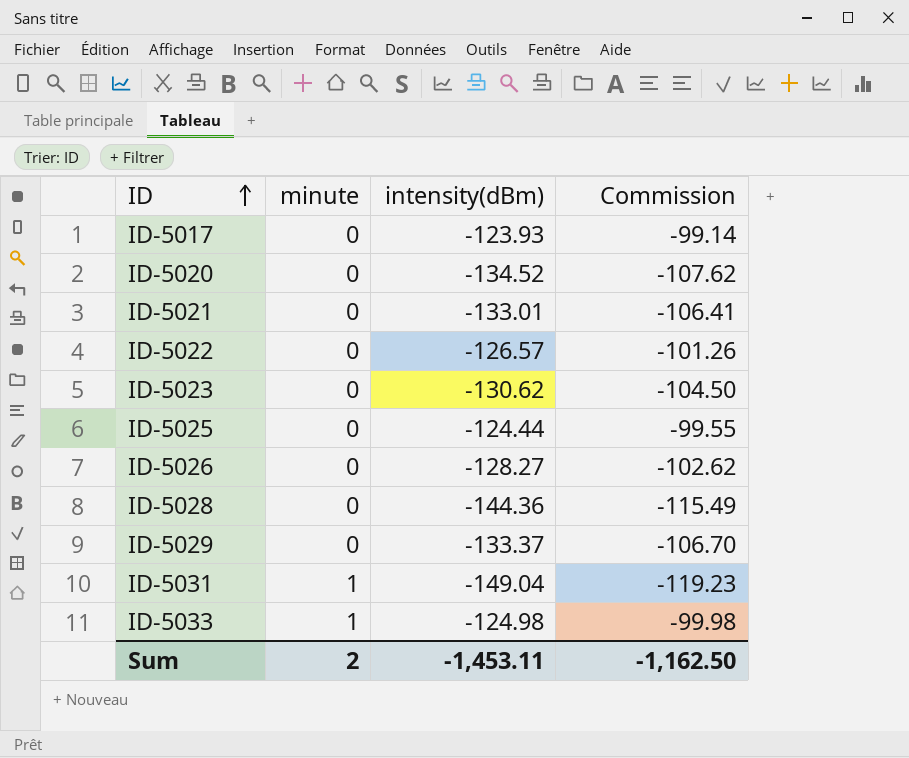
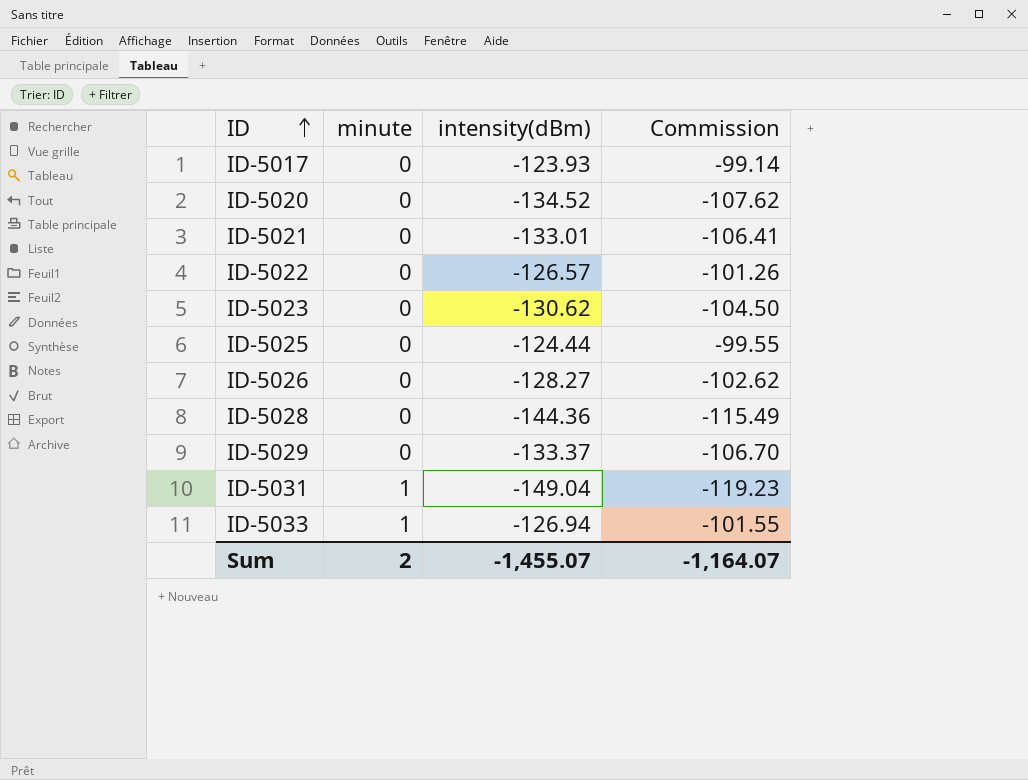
ID-5033 | intensity(dBm): -124.98 -> -126.94
ID-5033 | Commission: -99.98 -> -101.55
Sum | intensity(dBm): -1,453.11 -> -1,455.07
Sum | Commission: -1,162.50 -> -1,164.07

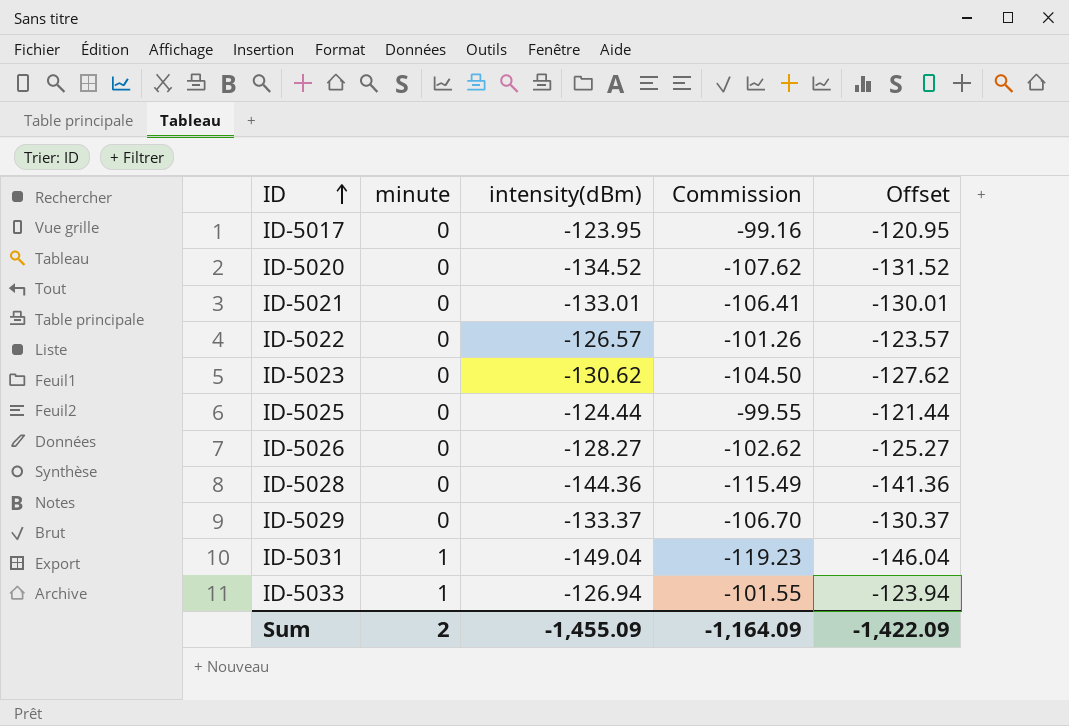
column Offset | formula: none -> [intensity(dBm)] + 3
ID-5017 | intensity(dBm): -123.93 -> -123.95
ID-5017 | Commission: -99.14 -> -99.16
Sum | intensity(dBm): -1,455.07 -> -1,455.09
Sum | Commission: -1,164.07 -> -1,164.09

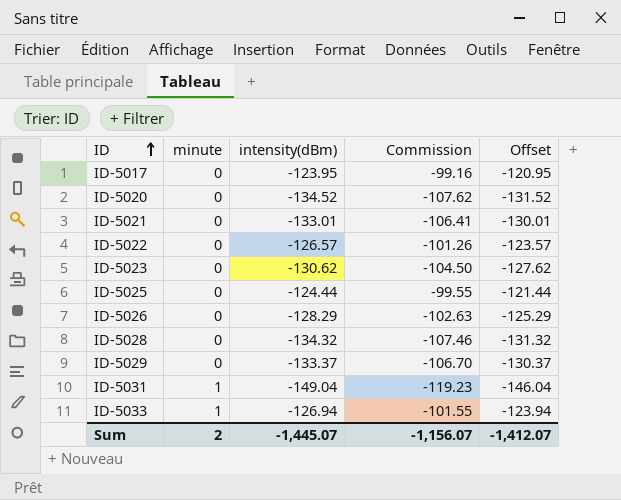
ID-5026 | intensity(dBm): -128.27 -> -128.29
ID-5026 | Commission: -102.62 -> -102.63
ID-5026 | Offset: -125.27 -> -125.29
ID-5028 | intensity(dBm): -144.36 -> -134.32
ID-5028 | Commission: -115.49 -> -107.46
ID-5028 | Offset: -141.36 -> -131.32
Sum | intensity(dBm): -1,455.09 -> -1,445.07
Sum | Commission: -1,164.09 -> -1,156.07
Sum | Offset: -1,422.09 -> -1,412.07

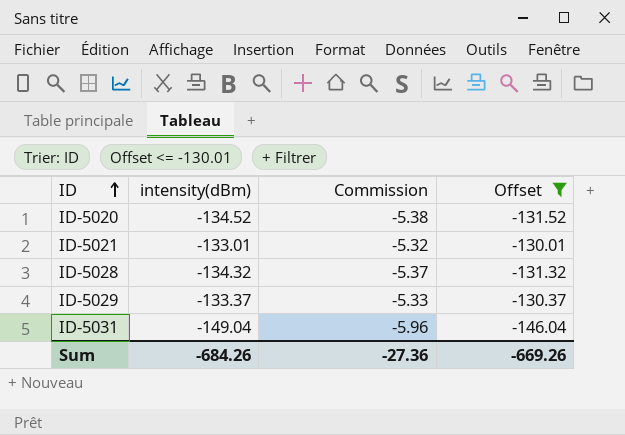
filter: none -> Offset <= -130.01
column minute | position: 2 -> none
column Commission | formula: [intensity(dBm)] * 0.8 -> [intensity(dBm)] * 0.04
Sum | intensity(dBm): -1,445.07 -> -684.26
Sum | Commission: -1,156.07 -> -27.36
Sum | Offset: -1,412.07 -> -669.26

